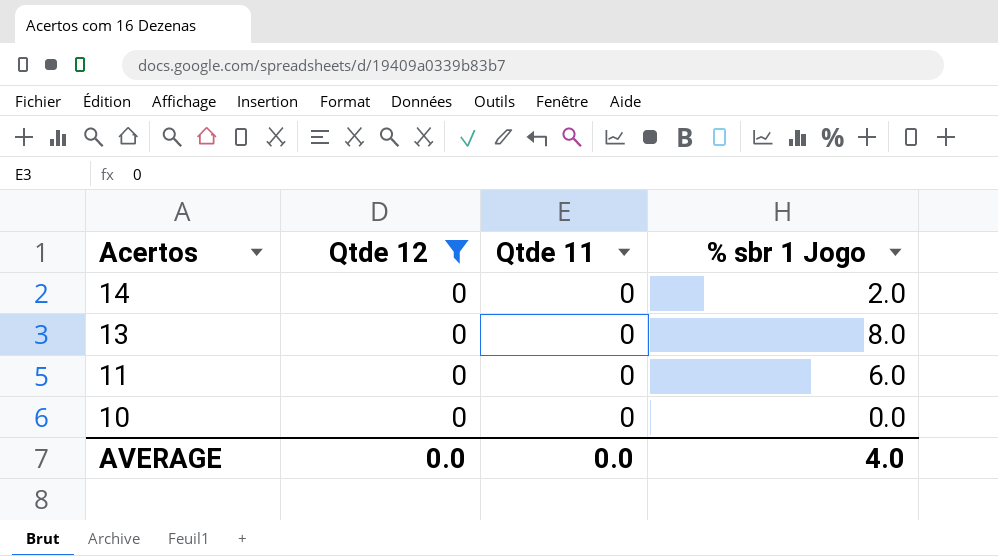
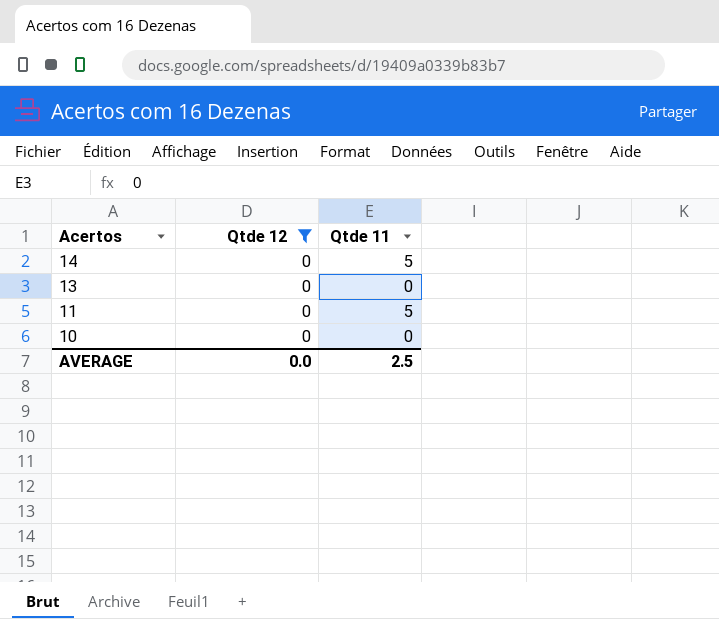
column % sbr 1 Jogo | position: 4 -> none
14 | Qtde 11: 0 -> 5
11 | Qtde 11: 0 -> 5
AVERAGE | Qtde 11: 0.0 -> 2.5

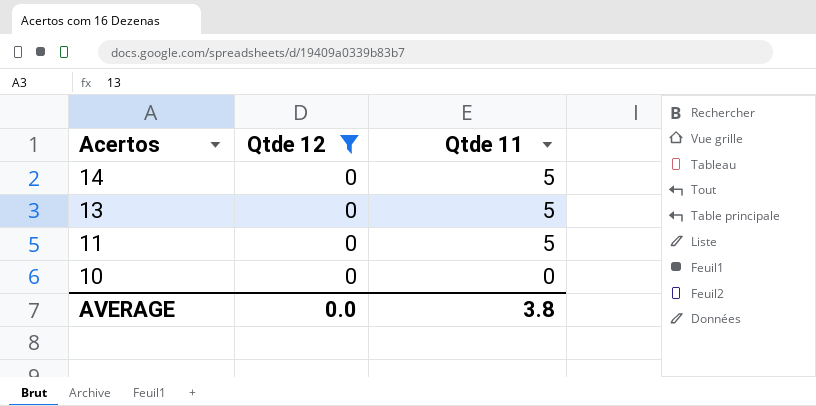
13 | Qtde 11: 0 -> 5
AVERAGE | Qtde 11: 2.5 -> 3.8

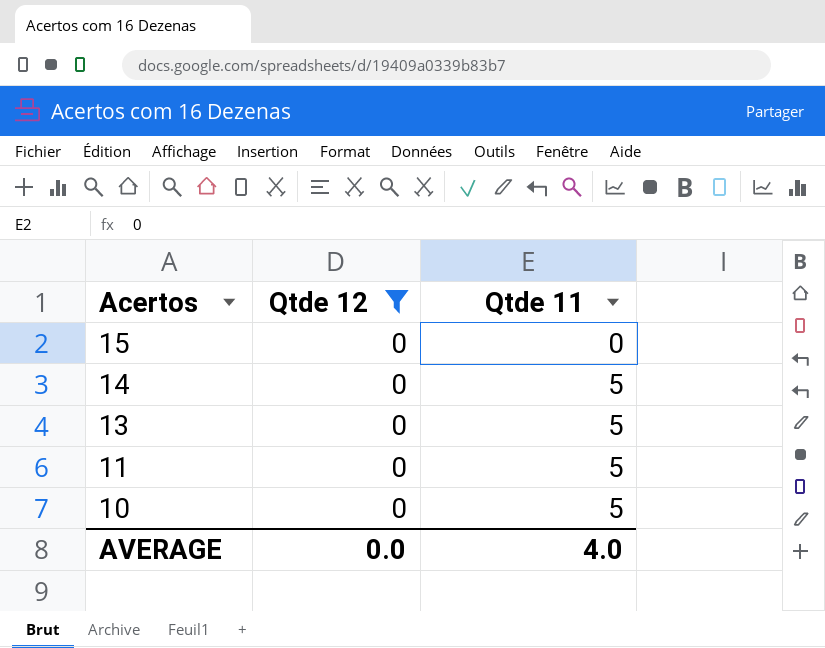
row 15: none -> 0 | 0
10 | Qtde 11: 0 -> 5
AVERAGE | Qtde 11: 3.8 -> 4.0

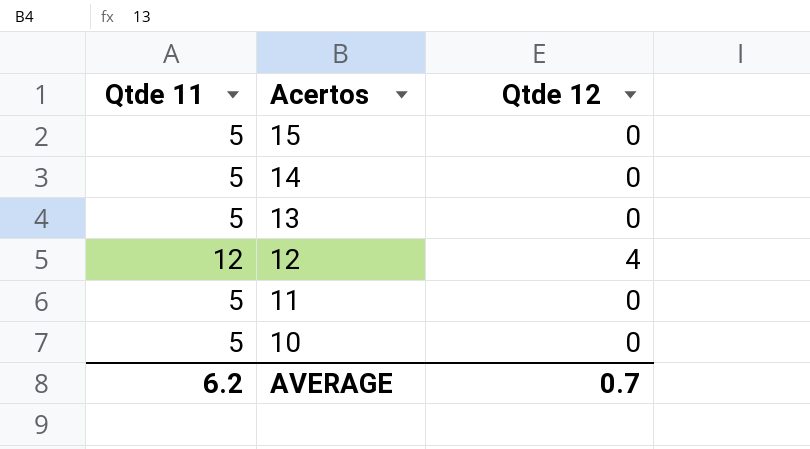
filter: Qtde 12 = 0 -> none
column Qtde 11 | position: 3 -> 1
15 | Qtde 11: 0 -> 5
AVERAGE | Qtde 11: 4.0 -> 6.2
AVERAGE | Qtde 12: 0.0 -> 0.7

